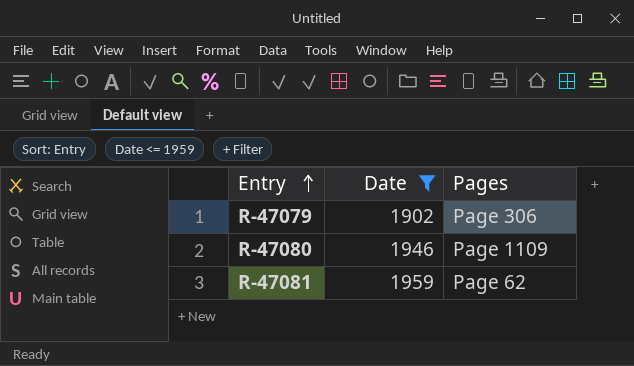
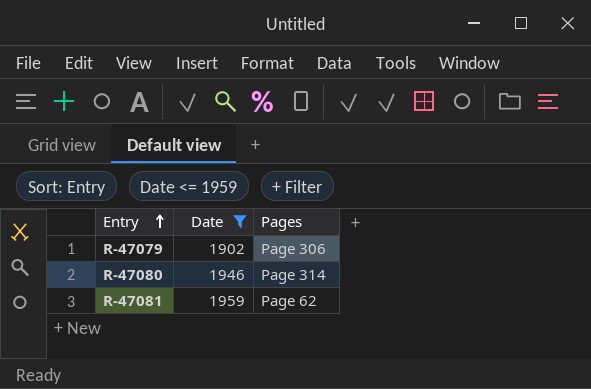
R-47080 | Pages: Page 1109 -> Page 314

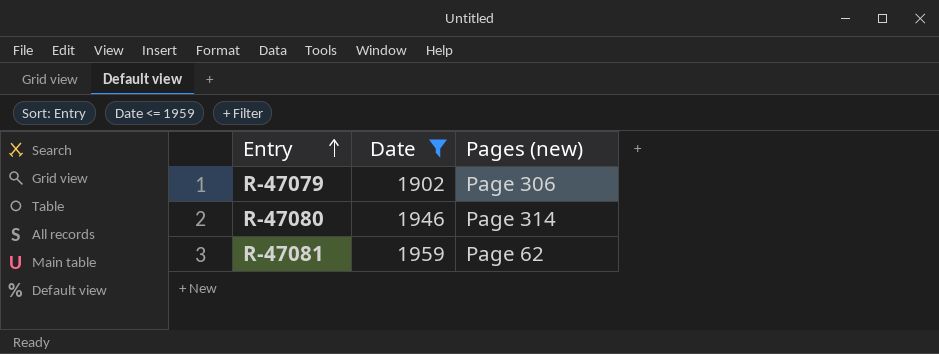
column name: Pages -> Pages (new)

